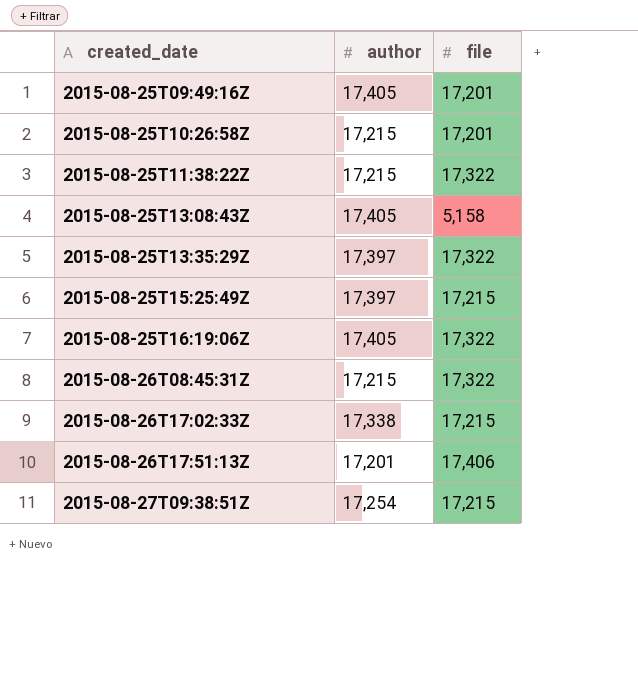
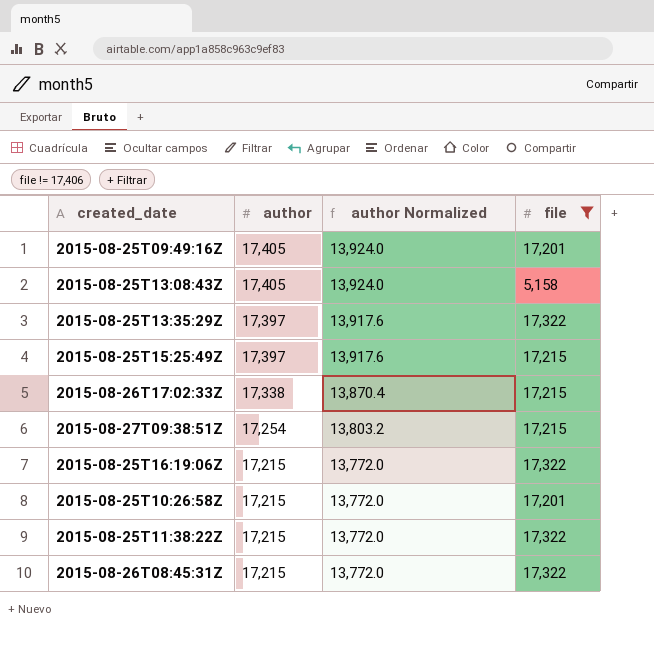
filter: none -> file != 17,406
row order: created_date ascending -> author descending
column author Normalized | formula: none -> [author] * 0.8
2015-08-25T16:19:06Z | author: 17,405 -> 17,215

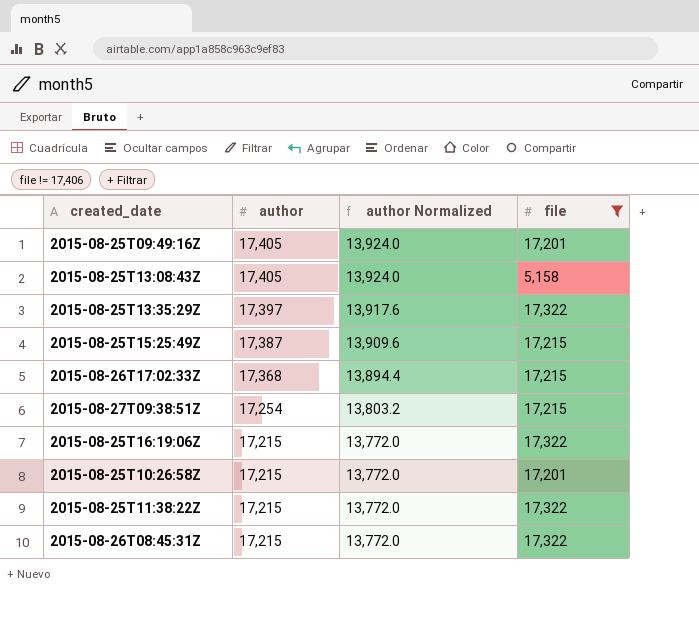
2015-08-25T15:25:49Z | author: 17,397 -> 17,387
2015-08-25T15:25:49Z | author Normalized: 13,917.6 -> 13,909.6
2015-08-26T17:02:33Z | author: 17,338 -> 17,368
2015-08-26T17:02:33Z | author Normalized: 13,870.4 -> 13,894.4

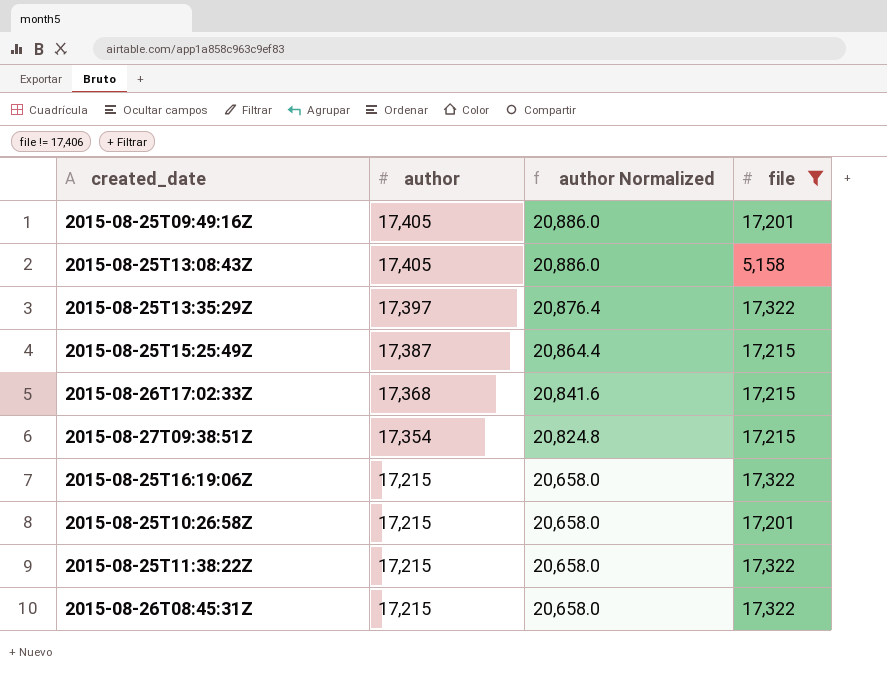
column author Normalized | formula: [author] * 0.8 -> [author] * 1.2
2015-08-27T09:38:51Z | author: 17,254 -> 17,354

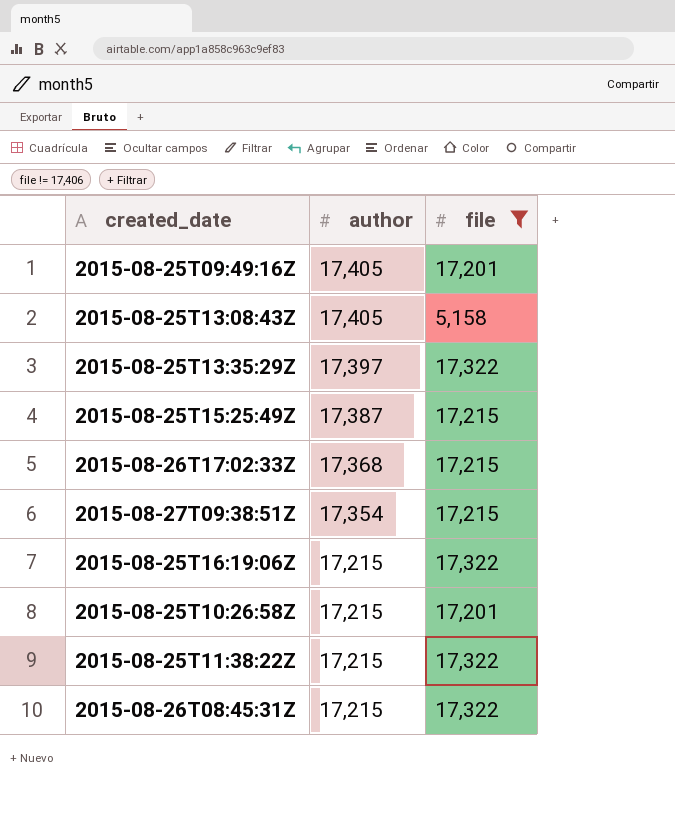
column author Normalized | formula: [author] * 1.2 -> none

